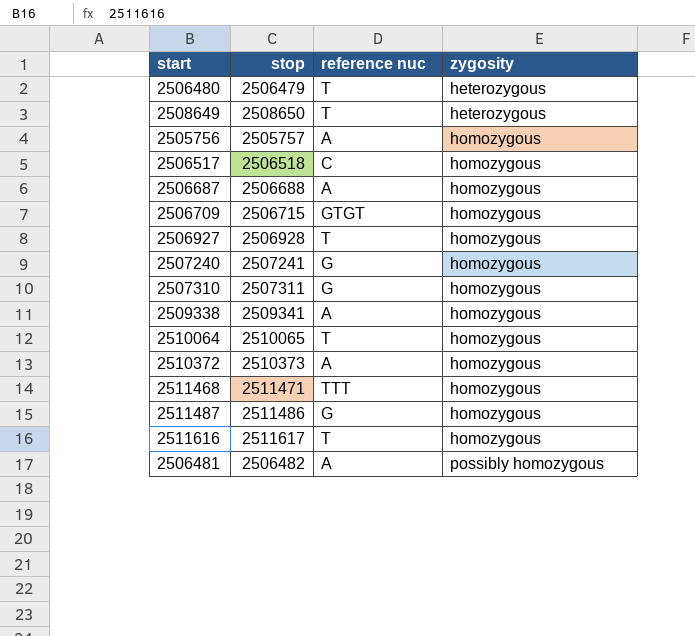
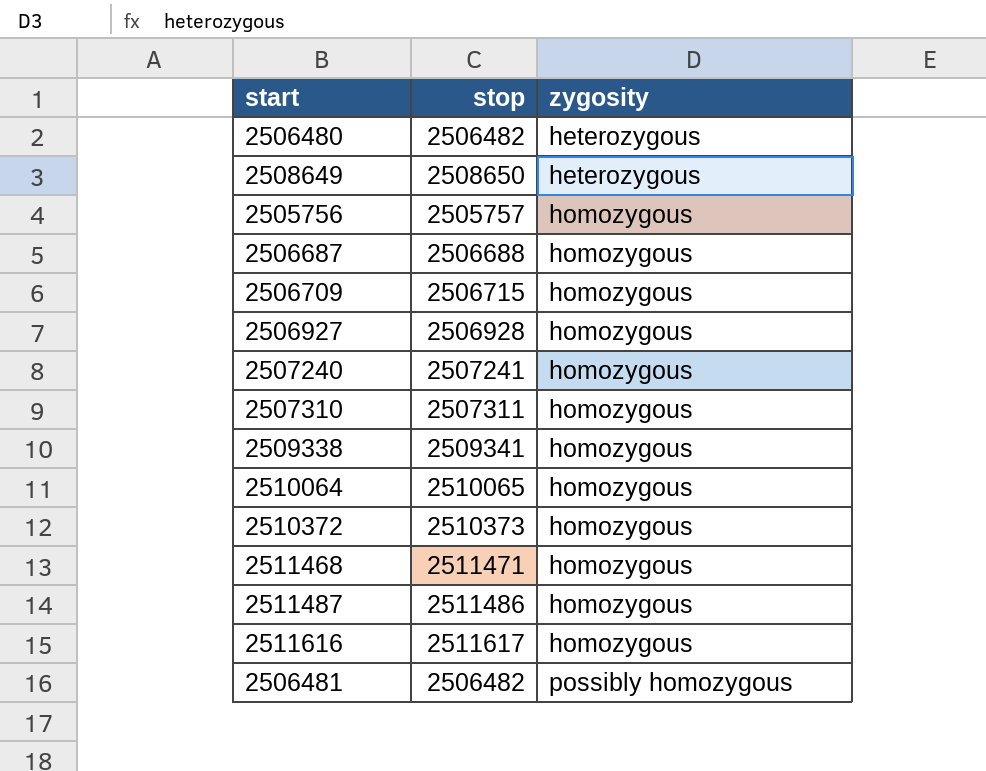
column reference nuc | position: 3 -> none
row 2506517: 2506518 | C | homozygous -> none
2506480 | stop: 2506479 -> 2506482

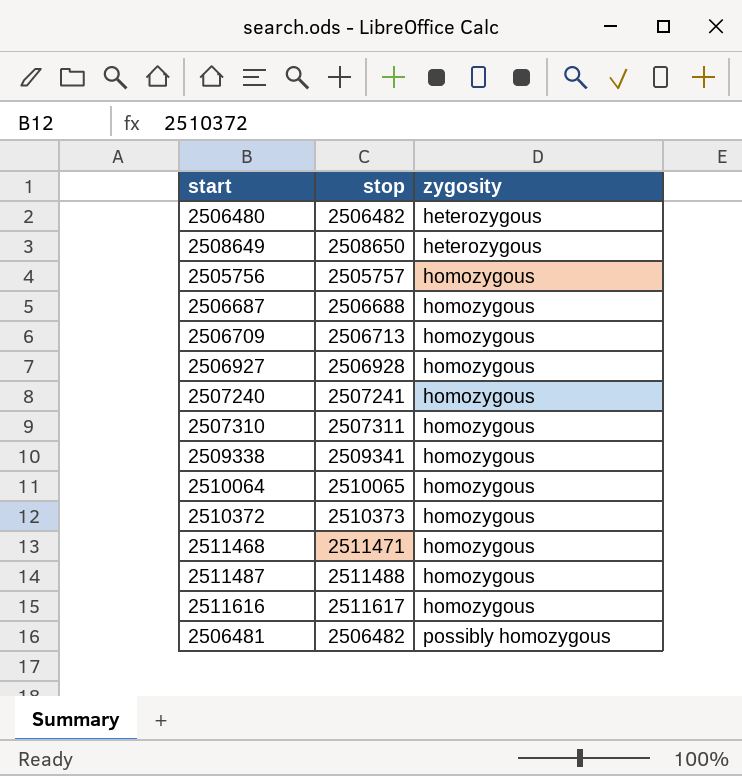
2506709 | stop: 2506715 -> 2506713
2511487 | stop: 2511486 -> 2511488

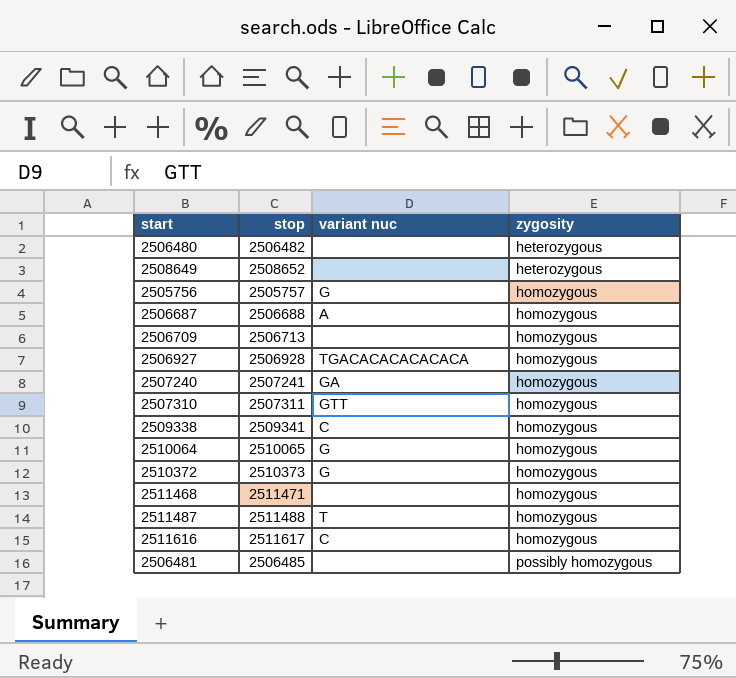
column variant nuc | position: none -> 3
2508649 | stop: 2508650 -> 2508652
2506481 | stop: 2506482 -> 2506485

